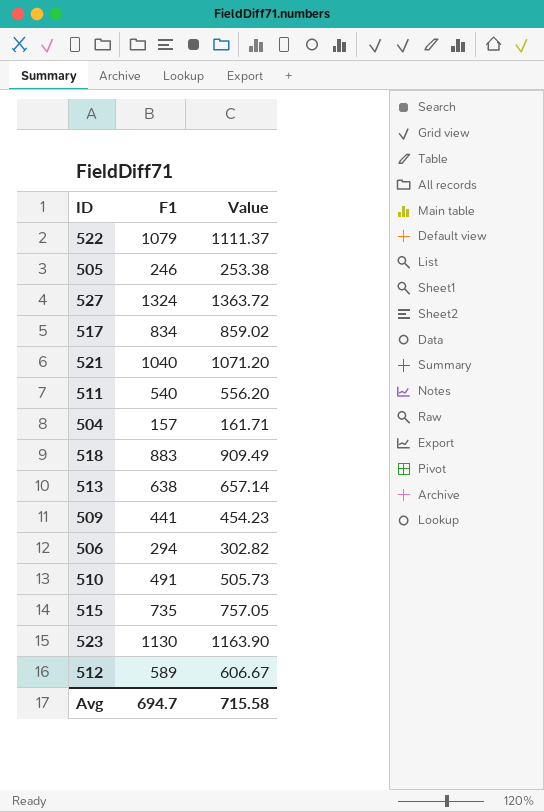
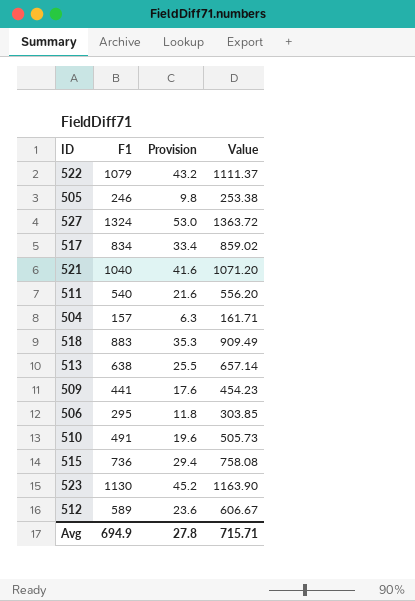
column Provision | formula: none -> [F1] * 0.04
506 | F1: 294 -> 295
506 | Value: 302.82 -> 303.85
515 | F1: 735 -> 736
515 | Value: 757.05 -> 758.08
Avg | F1: 694.7 -> 694.9
Avg | Value: 715.58 -> 715.71

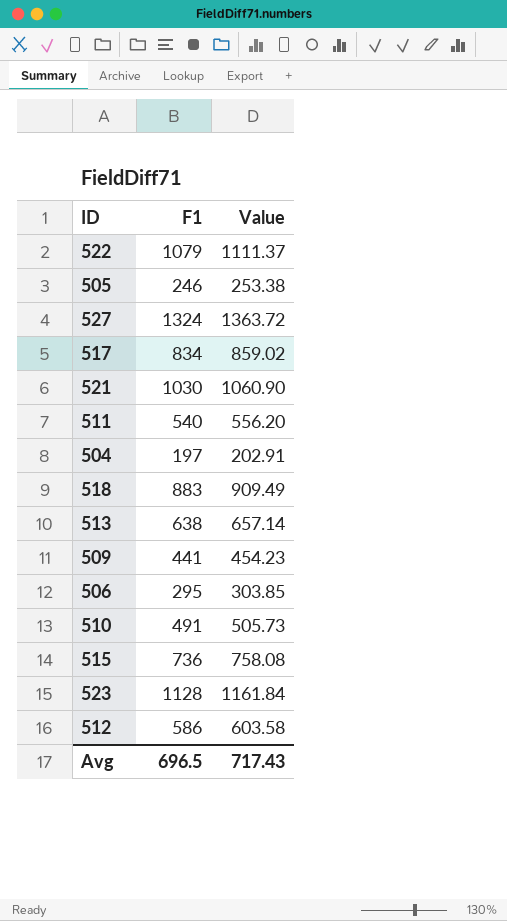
column Provision | formula: [F1] * 0.04 -> none
521 | F1: 1040 -> 1030
521 | Value: 1071.20 -> 1060.90
504 | F1: 157 -> 197
504 | Value: 161.71 -> 202.91
523 | F1: 1130 -> 1128
523 | Value: 1163.90 -> 1161.84
512 | F1: 589 -> 586
512 | Value: 606.67 -> 603.58
Avg | F1: 694.9 -> 696.5
Avg | Value: 715.71 -> 717.43

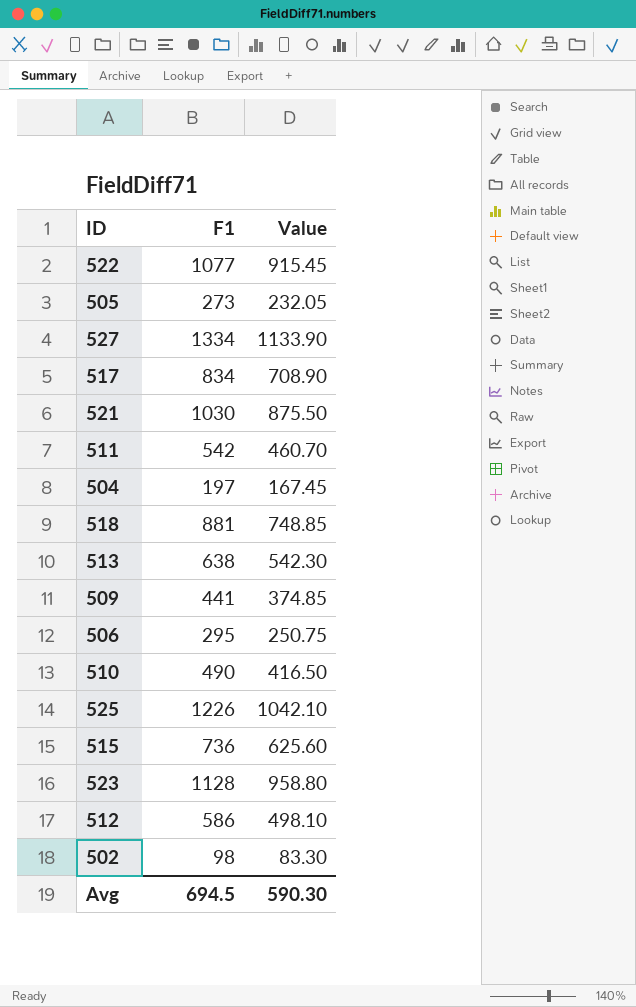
column Value | formula: [F1] * 1.03 -> [F1] * 0.85
522 | F1: 1079 -> 1077
505 | F1: 246 -> 273
527 | F1: 1324 -> 1334
511 | F1: 540 -> 542
518 | F1: 883 -> 881
510 | F1: 491 -> 490
row 525: none -> 1226 | 1042.10
row 502: none -> 98 | 83.30
Avg | F1: 696.5 -> 694.5
Avg | Value: 717.43 -> 590.30

